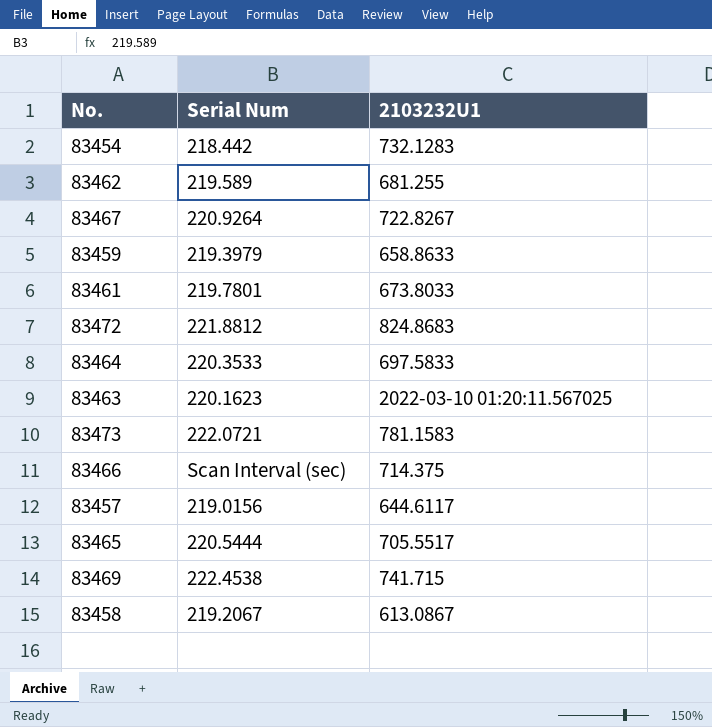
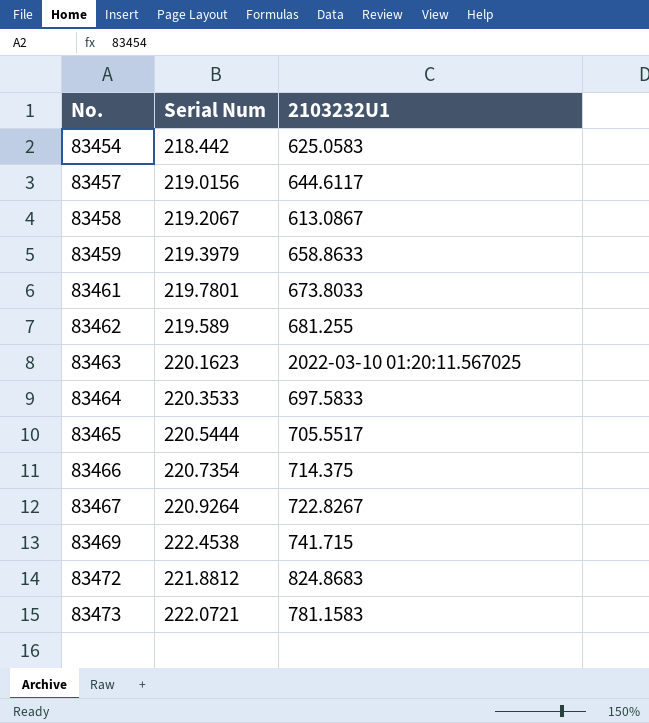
row order: none -> No. ascending
83454 | 2103232U1: 732.1283 -> 625.0583
83466 | Serial Num: Scan Interval (sec) -> 220.7354

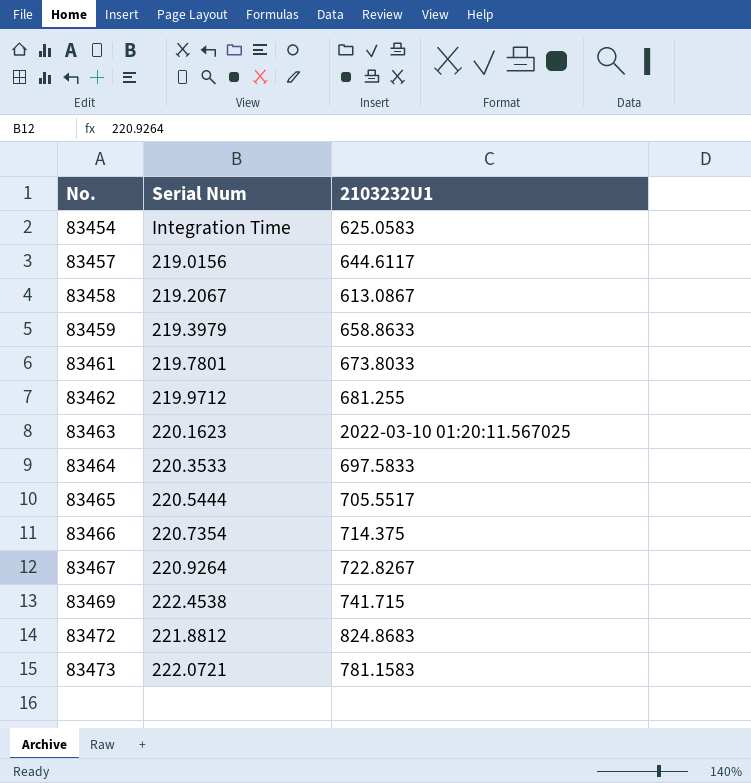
83454 | Serial Num: 218.442 -> Integration Time
83462 | Serial Num: 219.589 -> 219.9712

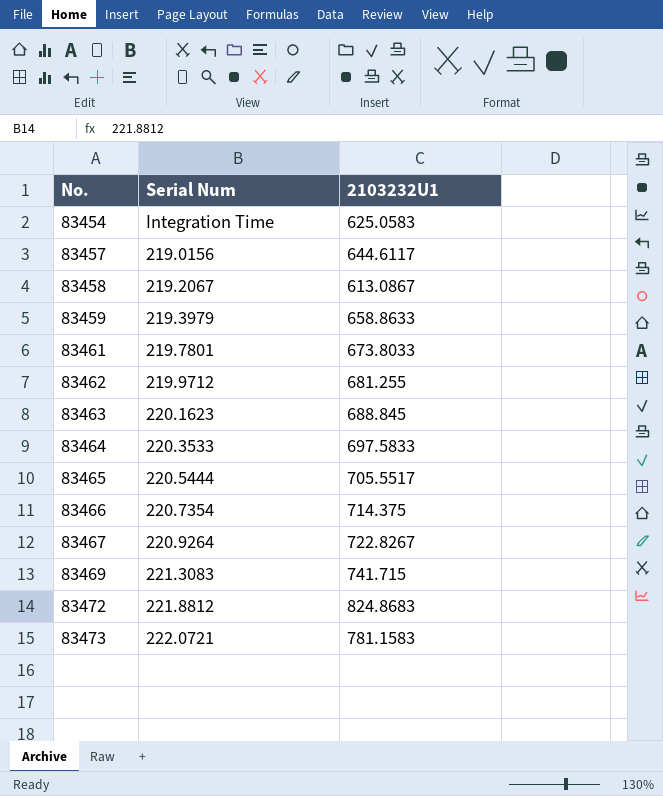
83463 | 2103232U1: 2022-03-10 01:20:11.567025 -> 688.845
83469 | Serial Num: 222.4538 -> 221.3083

